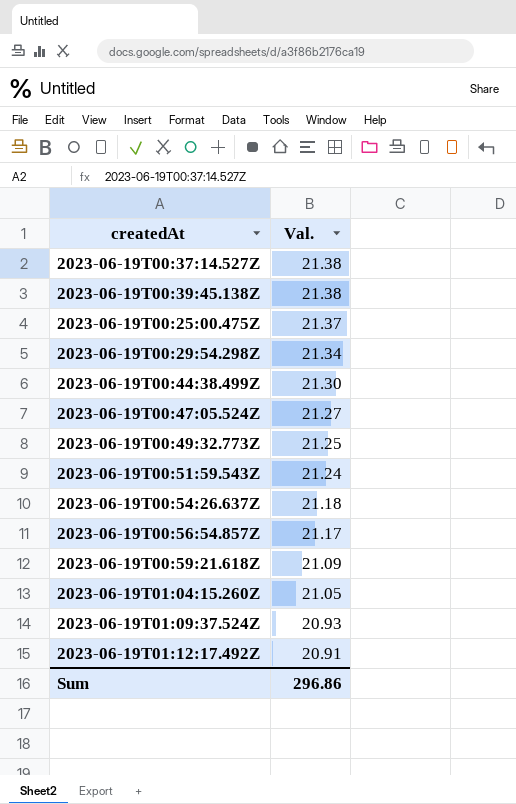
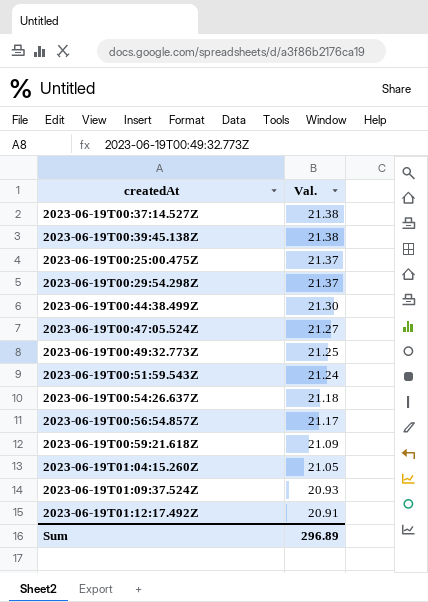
2023-06-19T00:29:54.298Z | Val.: 21.34 -> 21.37
Sum | Val.: 296.86 -> 296.89

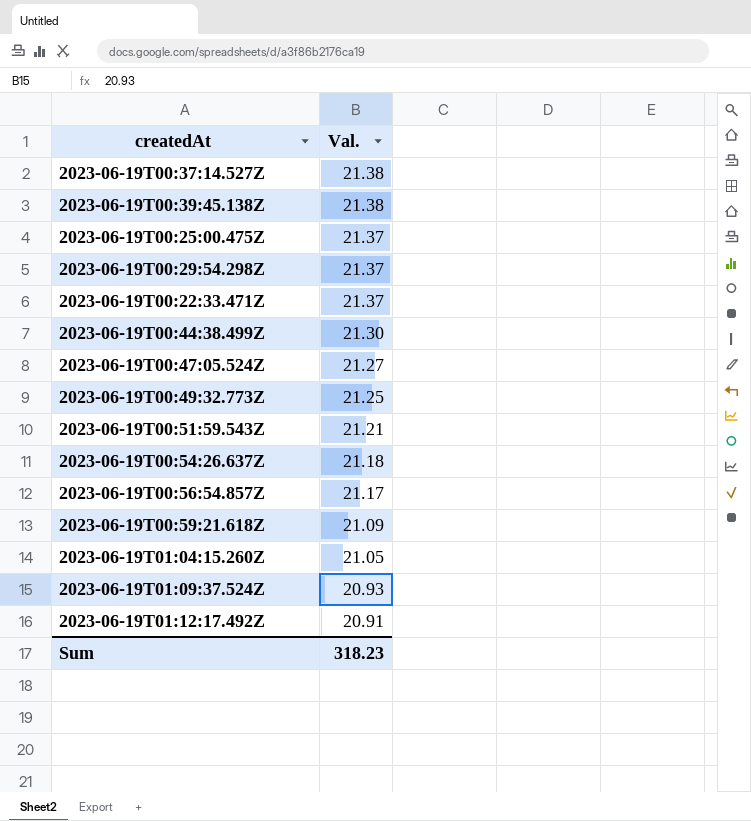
row 2023-06-19T00:22:33.471Z: none -> 21.37
2023-06-19T00:51:59.543Z | Val.: 21.24 -> 21.21
Sum | Val.: 296.89 -> 318.23

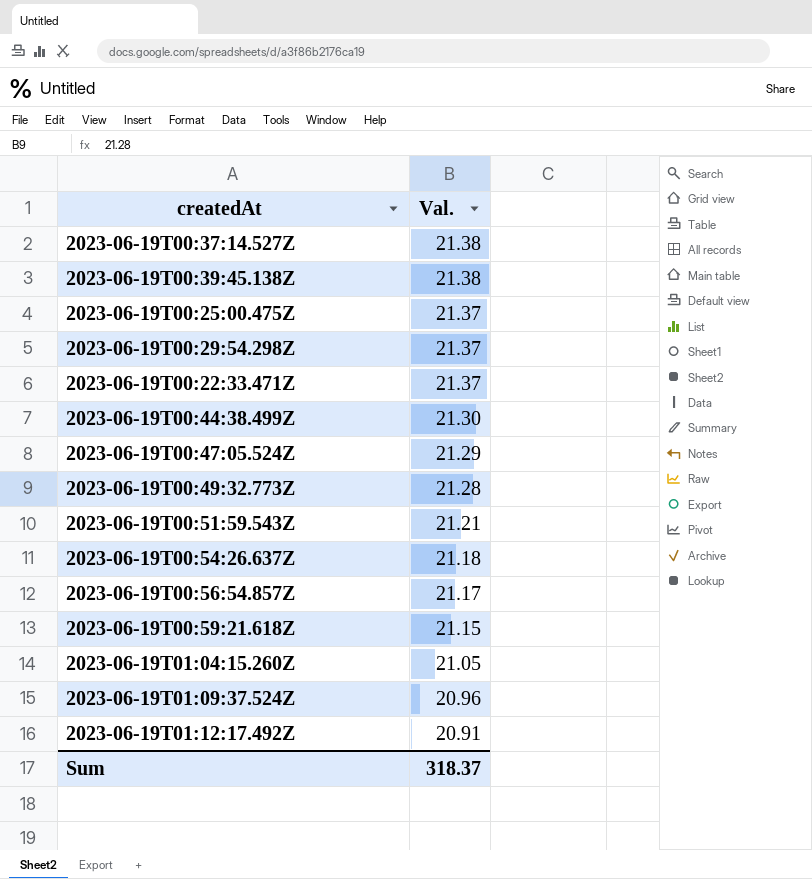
2023-06-19T00:47:05.524Z | Val.: 21.27 -> 21.29
2023-06-19T00:49:32.773Z | Val.: 21.25 -> 21.28
2023-06-19T00:59:21.618Z | Val.: 21.09 -> 21.15
2023-06-19T01:09:37.524Z | Val.: 20.93 -> 20.96
Sum | Val.: 318.23 -> 318.37

